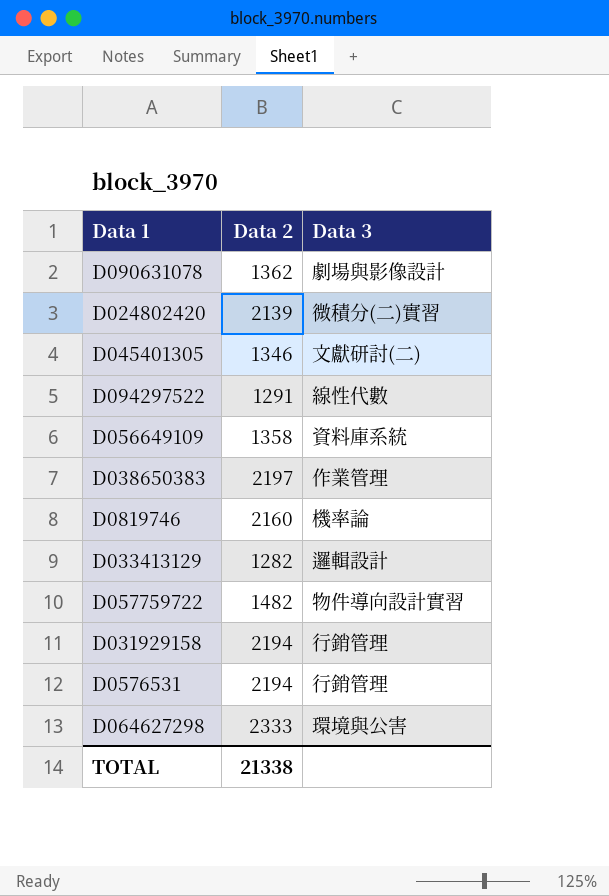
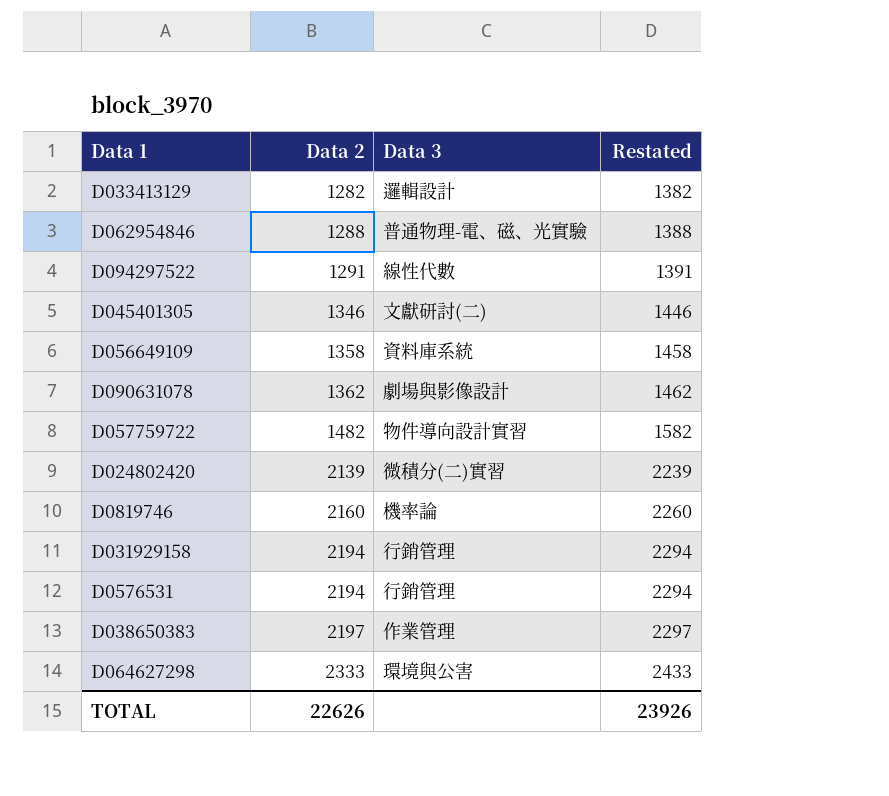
row order: none -> Data 2 ascending
column Restated | formula: none -> [Data 2] + 100
row D062954846: none -> 1288 | 普通物理-電、磁、光實驗 | 1388
TOTAL | Data 2: 21338 -> 22626

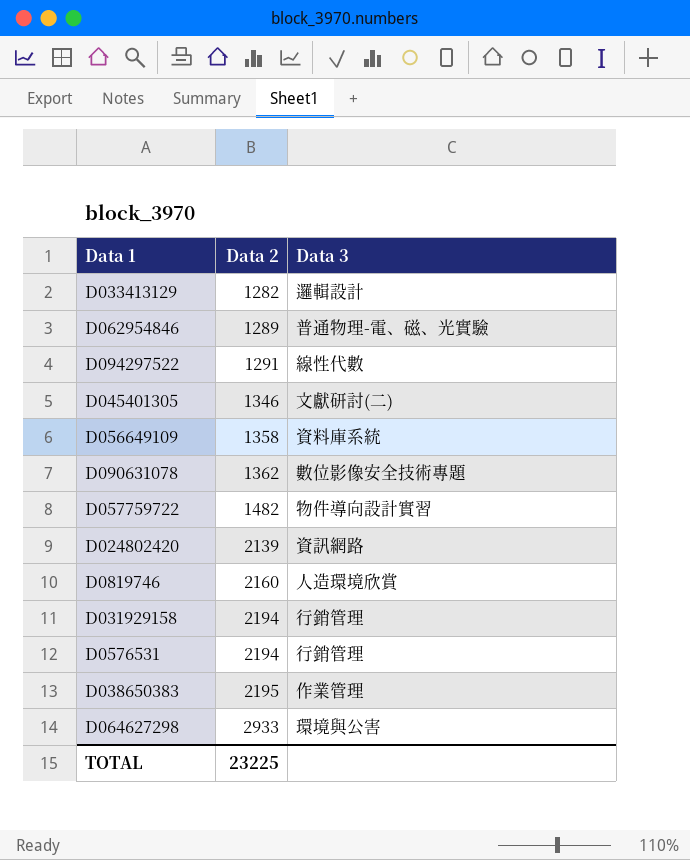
column Restated | formula: [Data 2] + 100 -> none
D062954846 | Data 2: 1288 -> 1289
D090631078 | Data 3: 劇場與影像設計 -> 數位影像安全技術專題
D024802420 | Data 3: 微積分(二)實習 -> 資訊網路
D0819746 | Data 3: 機率論 -> 人造環境欣賞
D038650383 | Data 2: 2197 -> 2195
D064627298 | Data 2: 2333 -> 2933
TOTAL | Data 2: 22626 -> 23225

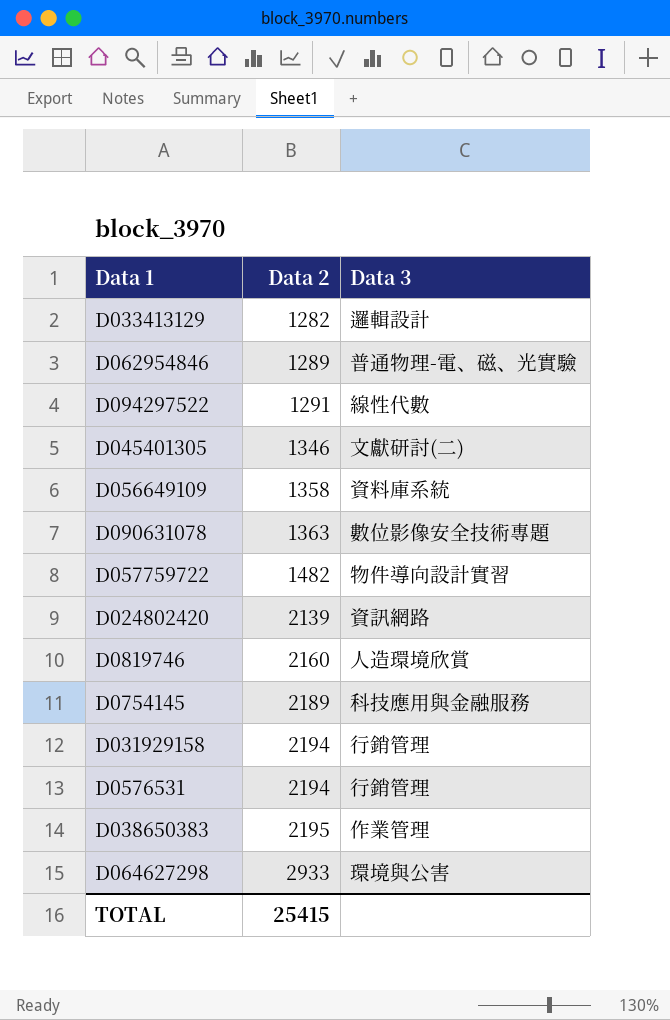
D090631078 | Data 2: 1362 -> 1363
row D0754145: none -> 2189 | 科技應用與金融服務
TOTAL | Data 2: 23225 -> 25415

